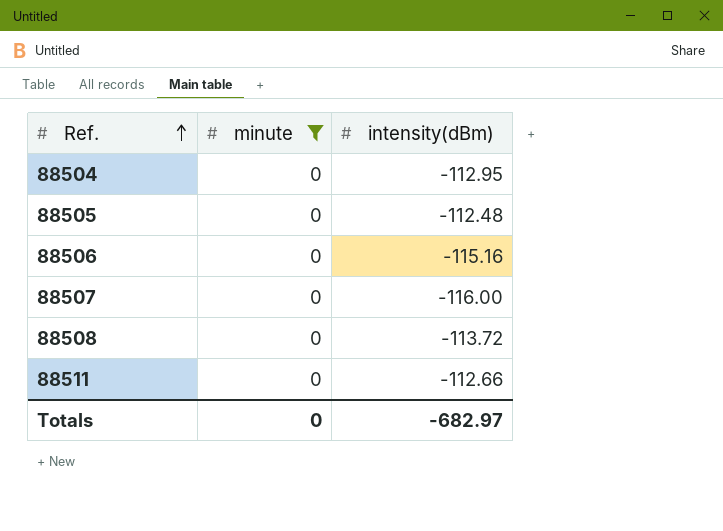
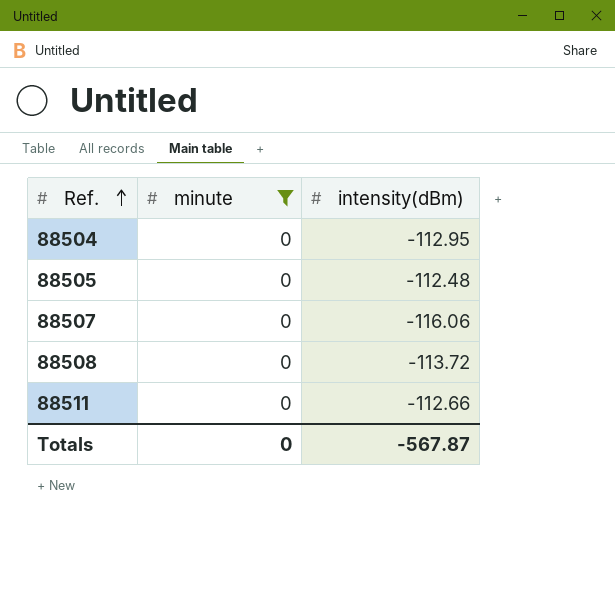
row 88506: 0 | -115.16 -> none
88507 | intensity(dBm): -116.00 -> -116.06
Totals | intensity(dBm): -682.97 -> -567.87

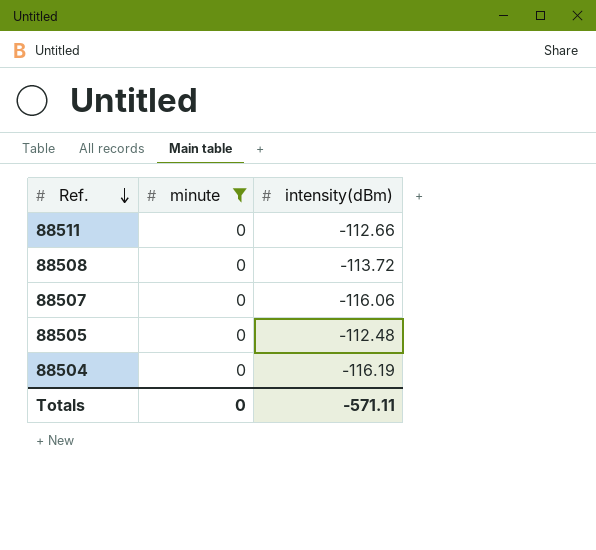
row order: Ref. ascending -> Ref. descending
88504 | intensity(dBm): -112.95 -> -116.19
Totals | intensity(dBm): -567.87 -> -571.11

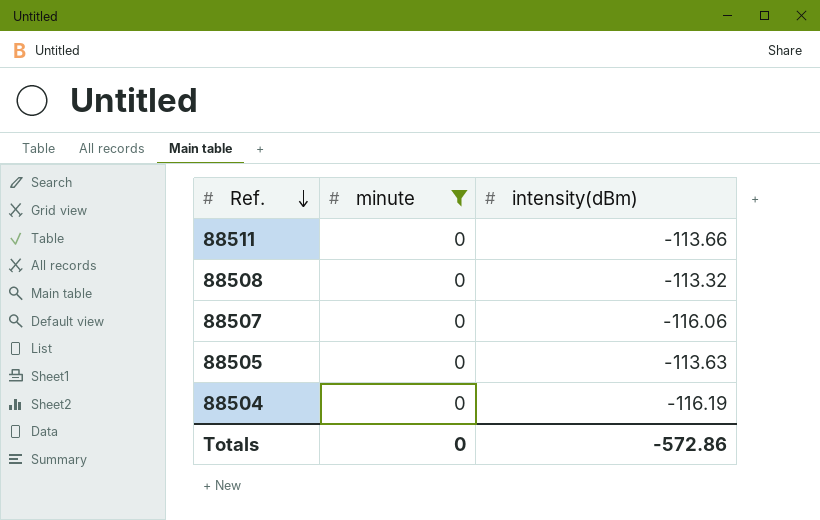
88511 | intensity(dBm): -112.66 -> -113.66
88508 | intensity(dBm): -113.72 -> -113.32
88505 | intensity(dBm): -112.48 -> -113.63
Totals | intensity(dBm): -571.11 -> -572.86

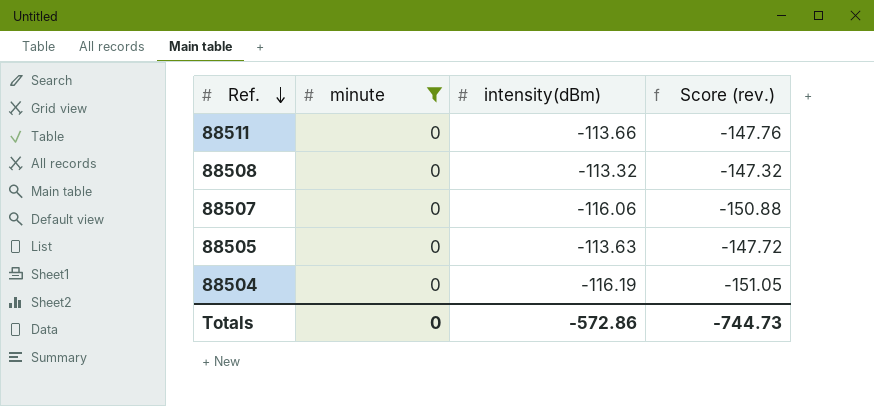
column Score (rev.) | formula: none -> [intensity(dBm)] * 1.3

